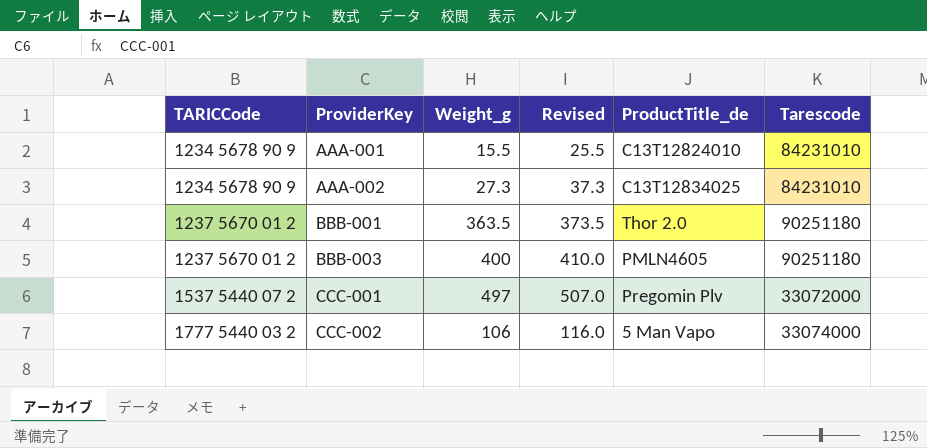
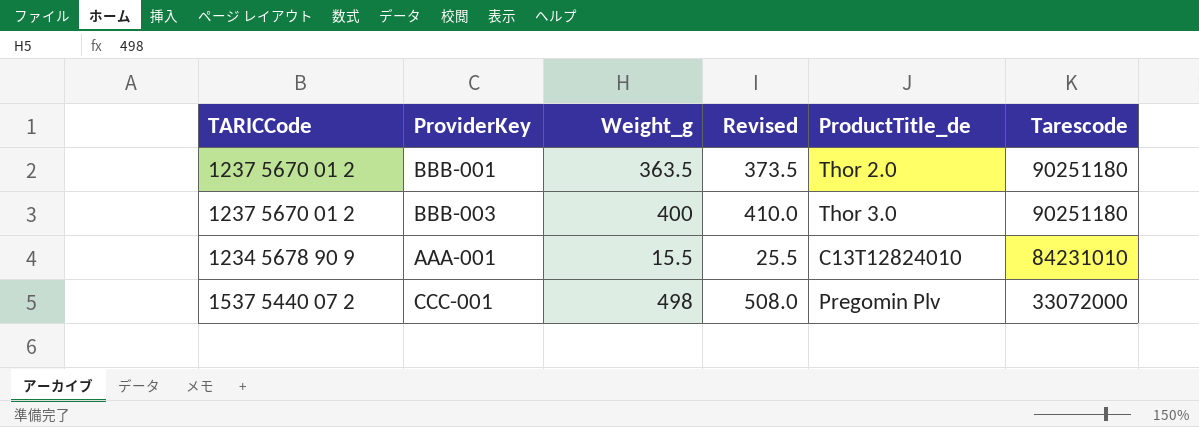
row order: TARICCode ascending -> Tarescode descending
row AAA-002: 1234 5678 90 9 | 27.3 | 37.3 | C13T12834025 | 84231010 -> none
row CCC-002: 1777 5440 03 2 | 106 | 116.0 | 5 Man Vapo | 33074000 -> none
BBB-003 | ProductTitle_de: PMLN4605 -> Thor 3.0
CCC-001 | Weight_g: 497 -> 498
CCC-001 | Revised: 507.0 -> 508.0

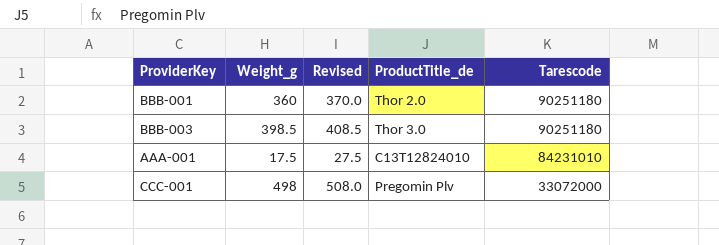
column TARICCode | position: 1 -> none
BBB-001 | Weight_g: 363.5 -> 360
BBB-001 | Revised: 373.5 -> 370.0
BBB-003 | Weight_g: 400 -> 398.5
BBB-003 | Revised: 410.0 -> 408.5
AAA-001 | Weight_g: 15.5 -> 17.5
AAA-001 | Revised: 25.5 -> 27.5

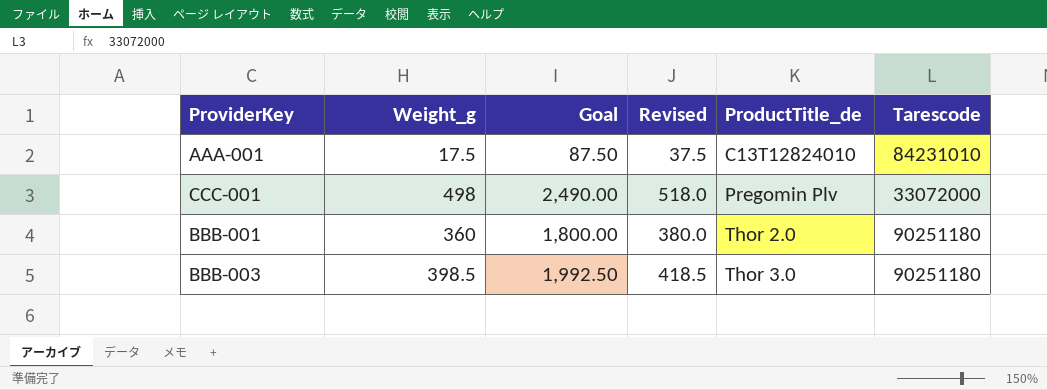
row order: Tarescode descending -> ProductTitle_de ascending
column Goal | formula: none -> [Weight_g] * 5
column Revised | formula: [Weight_g] + 10 -> [Weight_g] + 20

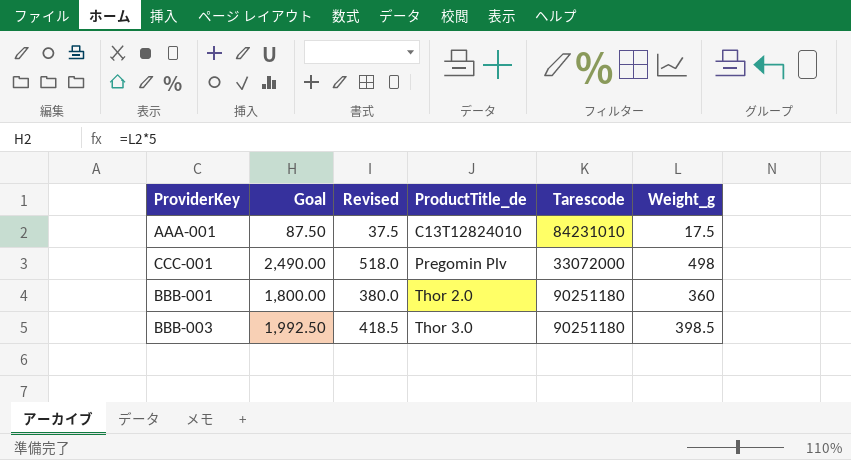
column Weight_g | position: 2 -> 6

